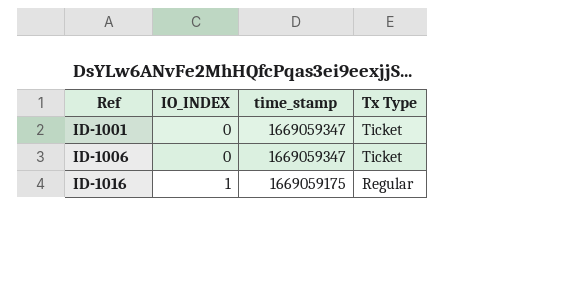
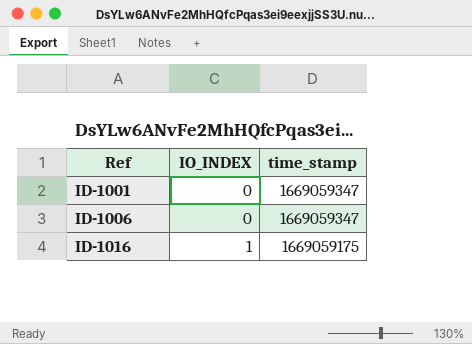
column Tx Type | position: 4 -> none

